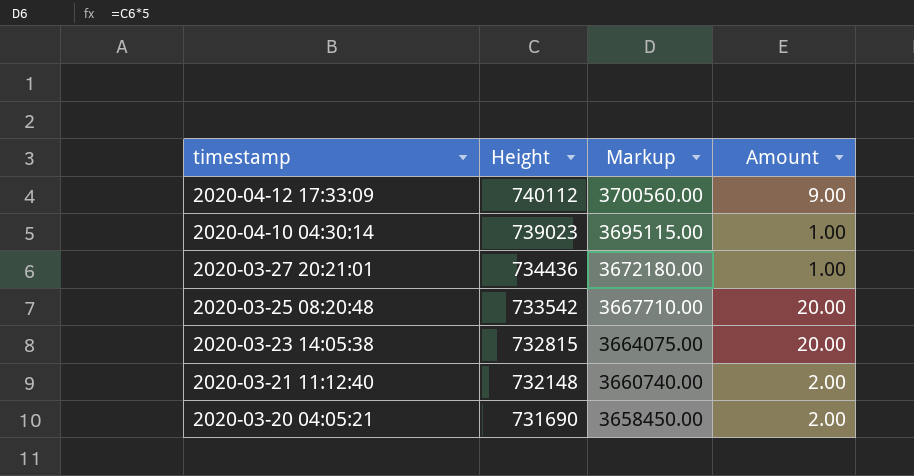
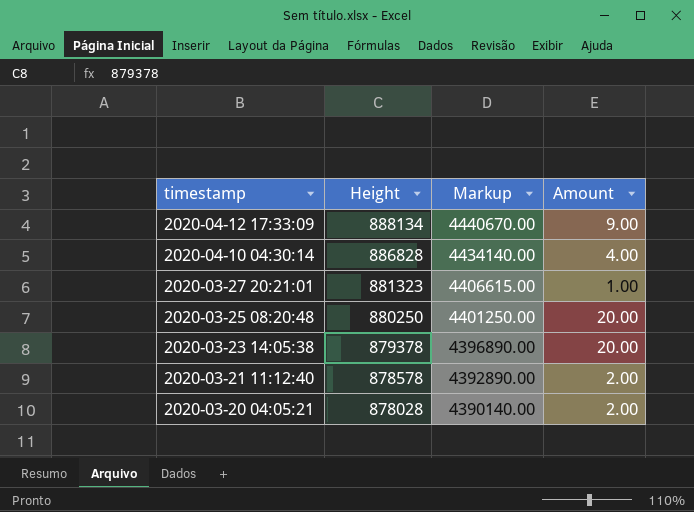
2020-04-12 17:33:09 | Height: 740112 -> 888134
2020-04-12 17:33:09 | Markup: 3700560.00 -> 4440670.00
2020-04-10 04:30:14 | Height: 739023 -> 886828
2020-04-10 04:30:14 | Markup: 3695115.00 -> 4434140.00
2020-04-10 04:30:14 | Amount: 1.00 -> 4.00
2020-03-27 20:21:01 | Height: 734436 -> 881323
2020-03-27 20:21:01 | Markup: 3672180.00 -> 4406615.00
2020-03-25 08:20:48 | Height: 733542 -> 880250
2020-03-25 08:20:48 | Markup: 3667710.00 -> 4401250.00
2020-03-23 14:05:38 | Height: 732815 -> 879378
2020-03-23 14:05:38 | Markup: 3664075.00 -> 4396890.00
2020-03-21 11:12:40 | Height: 732148 -> 878578
2020-03-21 11:12:40 | Markup: 3660740.00 -> 4392890.00
2020-03-20 04:05:21 | Height: 731690 -> 878028
2020-03-20 04:05:21 | Markup: 3658450.00 -> 4390140.00

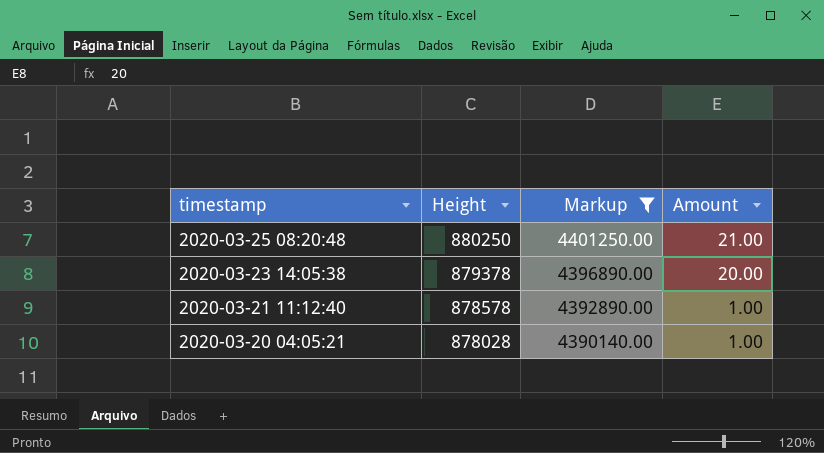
filter: none -> Markup <= 4401250.00
2020-03-25 08:20:48 | Amount: 20.00 -> 21.00
2020-03-21 11:12:40 | Amount: 2.00 -> 1.00
2020-03-20 04:05:21 | Amount: 2.00 -> 1.00

